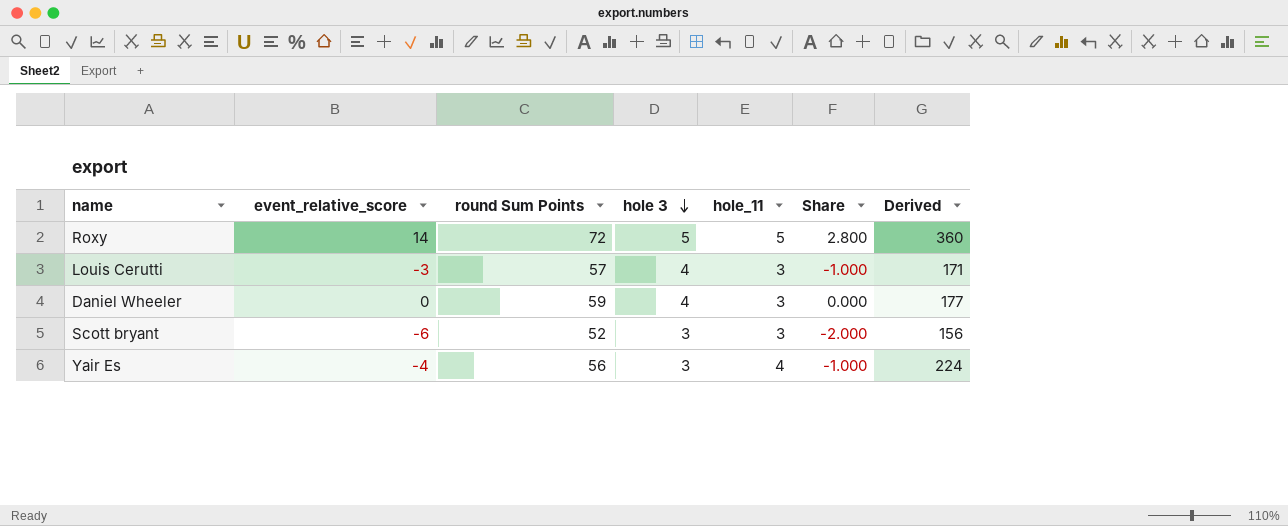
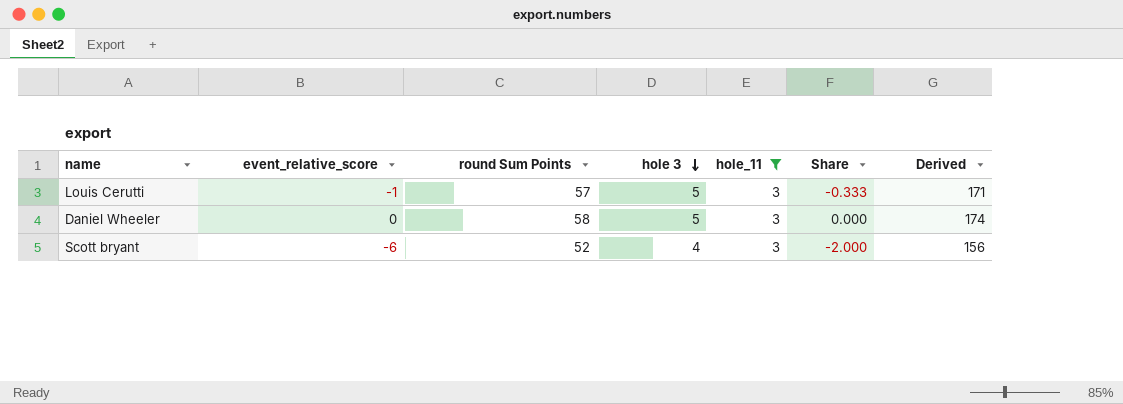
filter: none -> hole_11 = 3
Louis Cerutti | event_relative_score: -3 -> -1
Louis Cerutti | hole 3: 4 -> 5
Louis Cerutti | Share: -1.000 -> -0.333
Daniel Wheeler | round Sum Points: 59 -> 58
Daniel Wheeler | hole 3: 4 -> 5
Daniel Wheeler | Derived: 177 -> 174
Scott bryant | hole 3: 3 -> 4

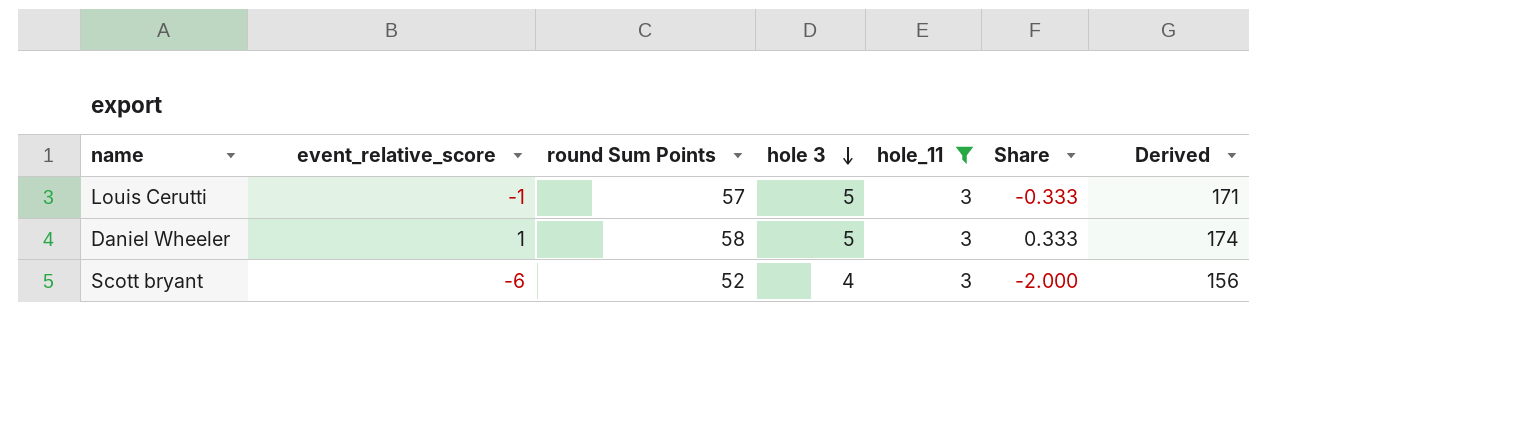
Daniel Wheeler | event_relative_score: 0 -> 1
Daniel Wheeler | Share: 0.000 -> 0.333

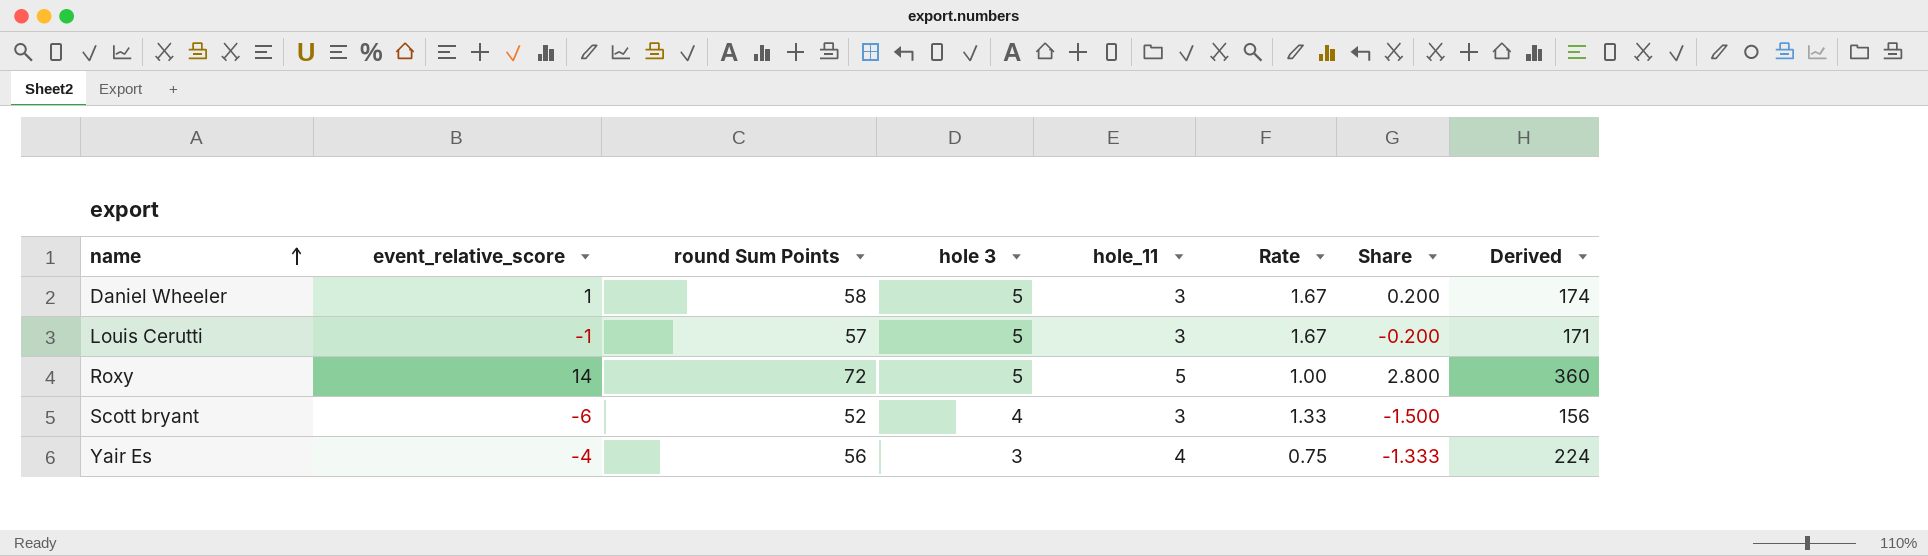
filter: hole_11 = 3 -> none
row order: hole 3 descending -> name ascending
column Rate | formula: none -> [hole 3] / [hole_11]
column Share | formula: [event_relative_score] / [hole_11] -> [event_relative_score] / [hole 3]

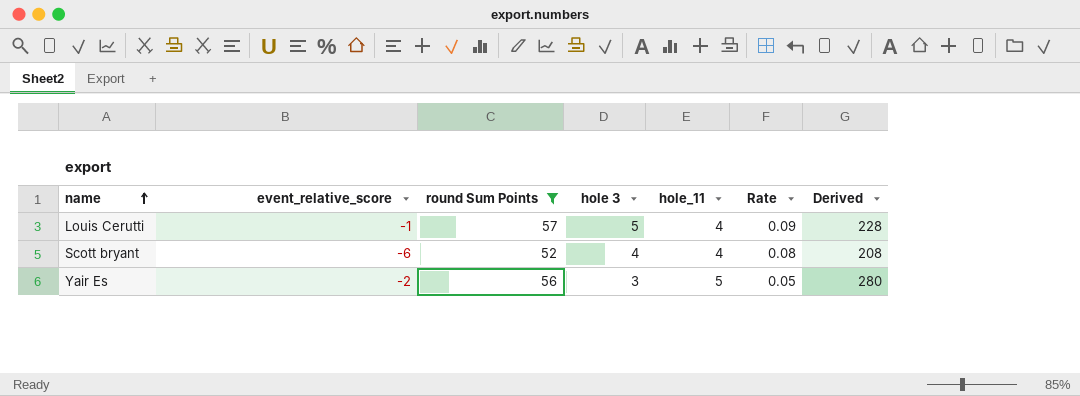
filter: none -> round Sum Points <= 57
column Share | formula: [event_relative_score] / [hole 3] -> none
column Rate | formula: [hole 3] / [hole_11] -> [hole 3] / [round Sum Points]
Louis Cerutti | hole_11: 3 -> 4
Louis Cerutti | Derived: 171 -> 228
Scott bryant | hole_11: 3 -> 4
Scott bryant | Derived: 156 -> 208
Yair Es | event_relative_score: -4 -> -2
Yair Es | hole_11: 4 -> 5
Yair Es | Derived: 224 -> 280

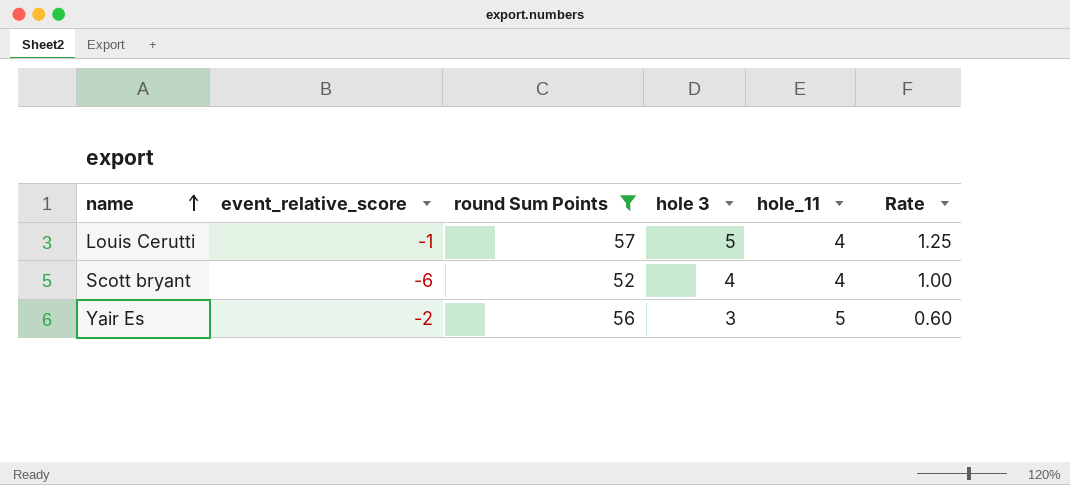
column Derived | formula: [round Sum Points] * [hole_11] -> none
column Rate | formula: [hole 3] / [round Sum Points] -> [hole 3] / [hole_11]

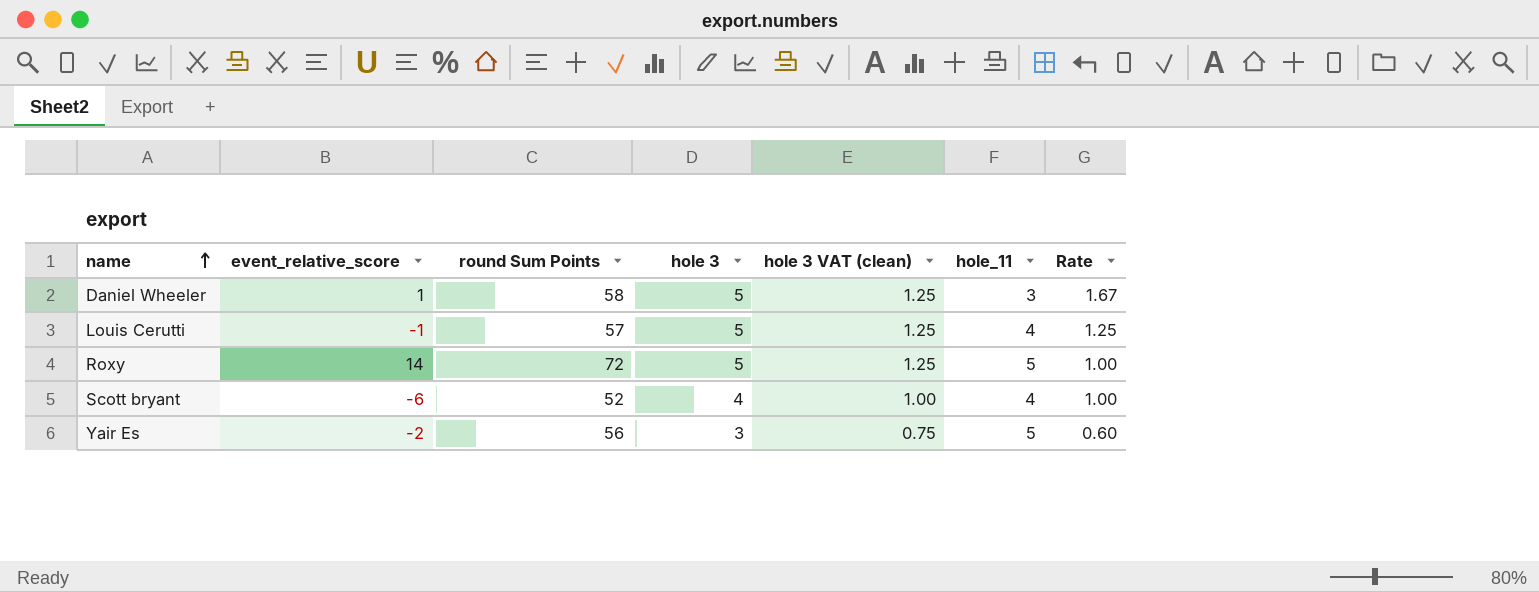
filter: round Sum Points <= 57 -> none
column hole 3 VAT (clean) | formula: none -> [hole 3] * 0.25

